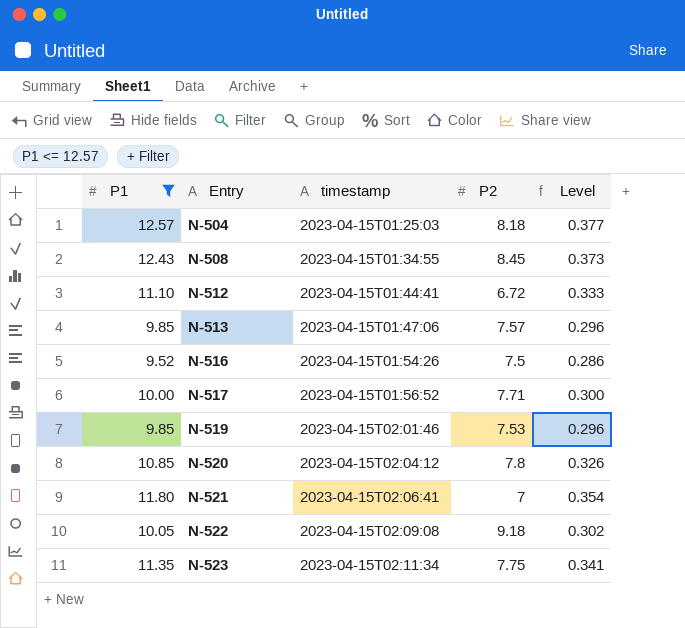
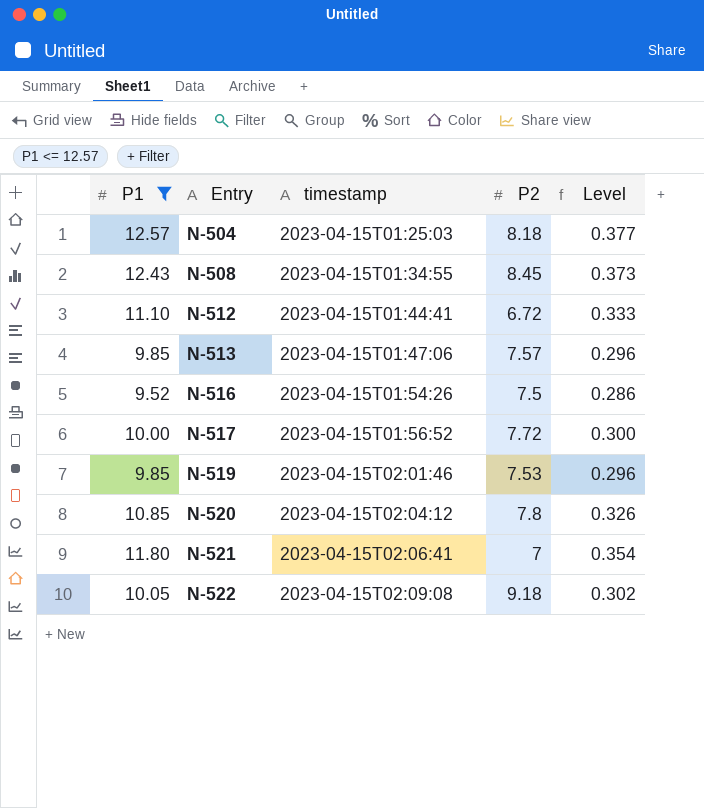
row N-523: 11.35 | 2023-04-15T02:11:34 | 7.75 | 0.341 -> none
N-517 | P2: 7.71 -> 7.72

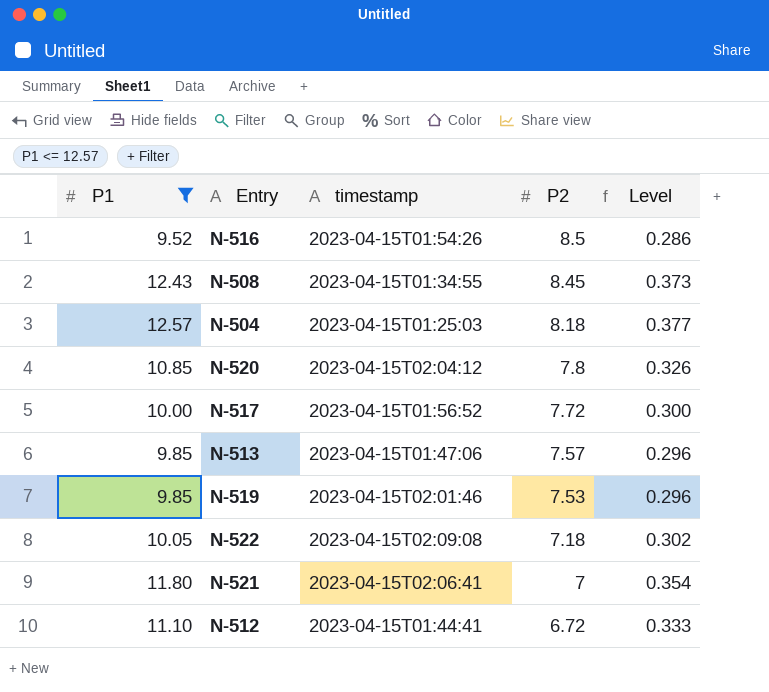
row order: Entry ascending -> P2 descending
N-516 | P2: 7.5 -> 8.5
N-522 | P2: 9.18 -> 7.18

